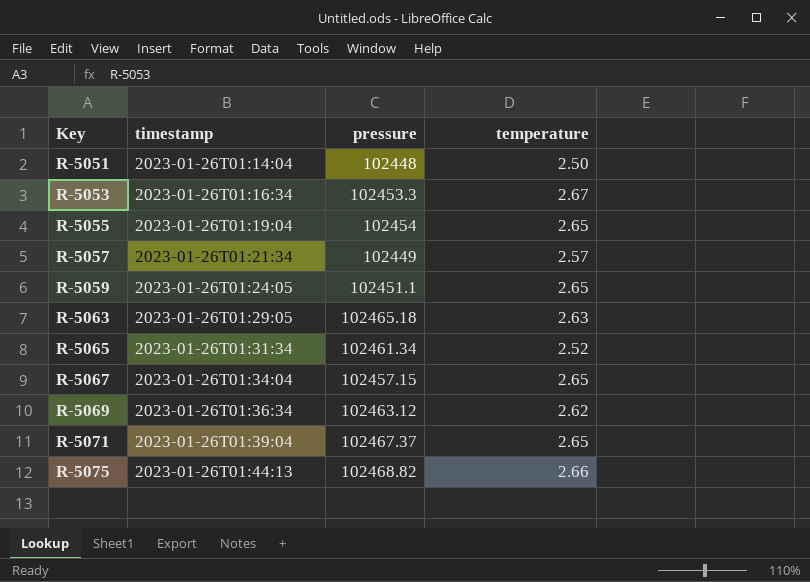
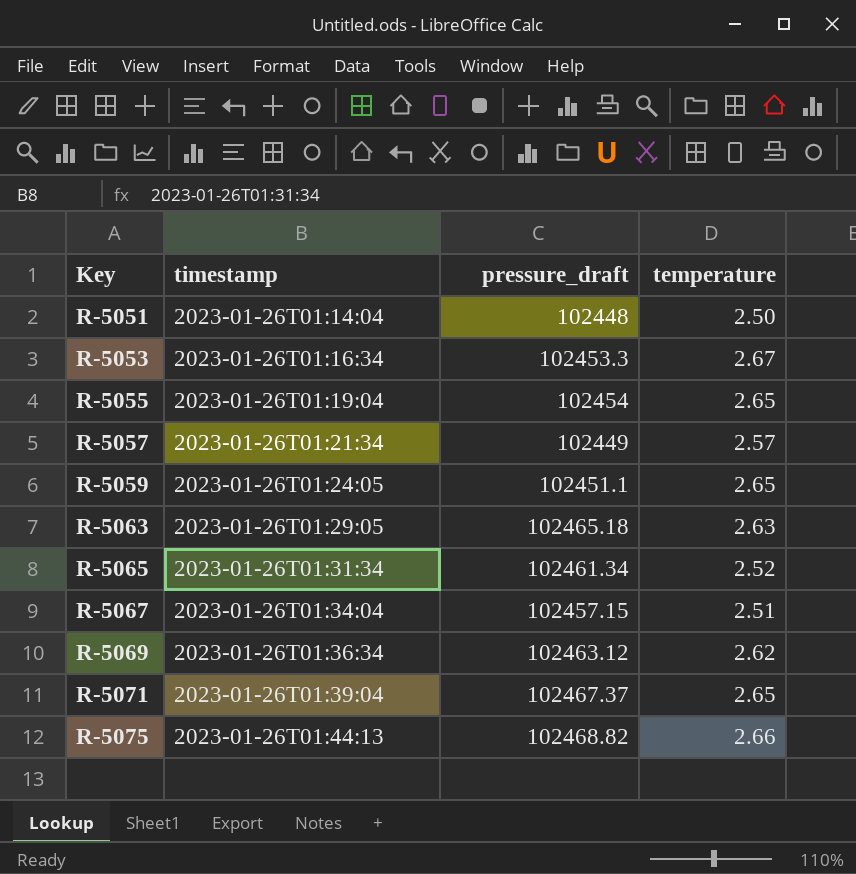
column name: pressure -> pressure_draft
R-5067 | temperature: 2.65 -> 2.51

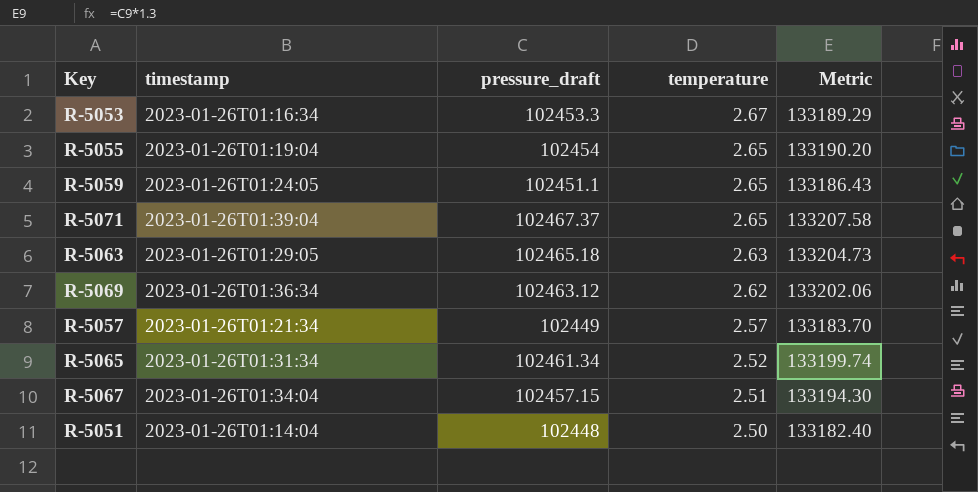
row order: Key ascending -> temperature descending
column Metric | formula: none -> [pressure_draft] * 1.3
row R-5075: 2023-01-26T01:44:13 | 102468.82 | 2.66 -> none

